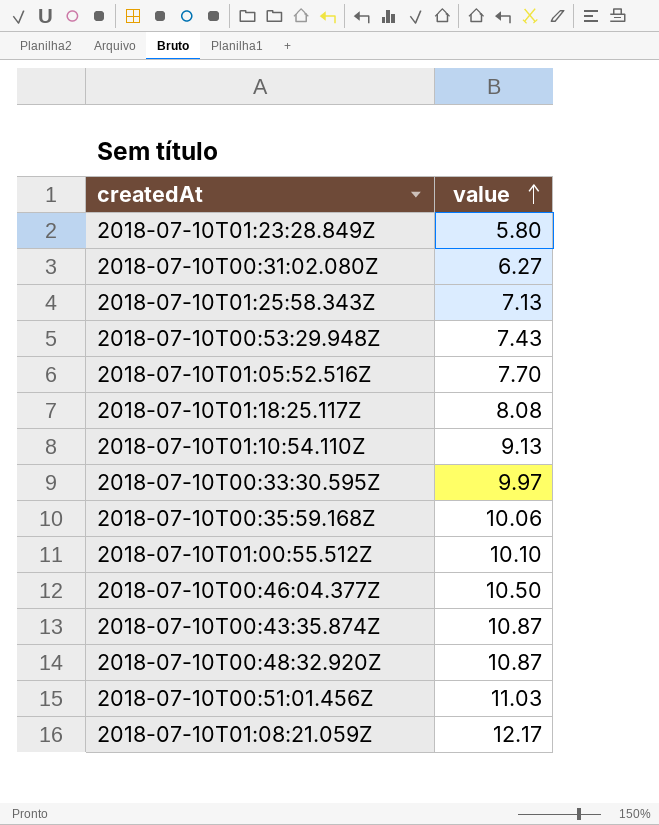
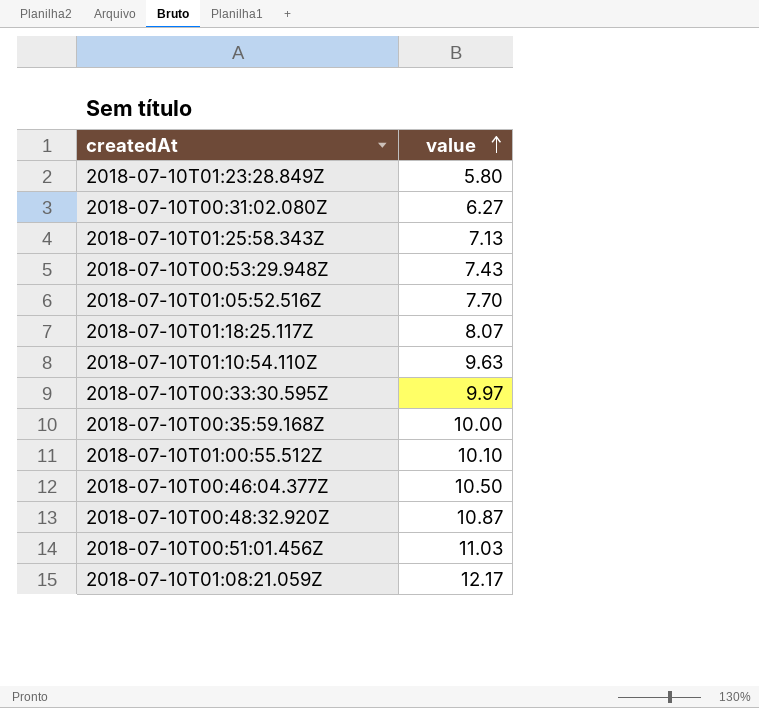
row 2018-07-10T00:43:35.874Z: 10.87 -> none
2018-07-10T01:18:25.117Z | value: 8.08 -> 8.07
2018-07-10T01:10:54.110Z | value: 9.13 -> 9.63
2018-07-10T00:35:59.168Z | value: 10.06 -> 10.00

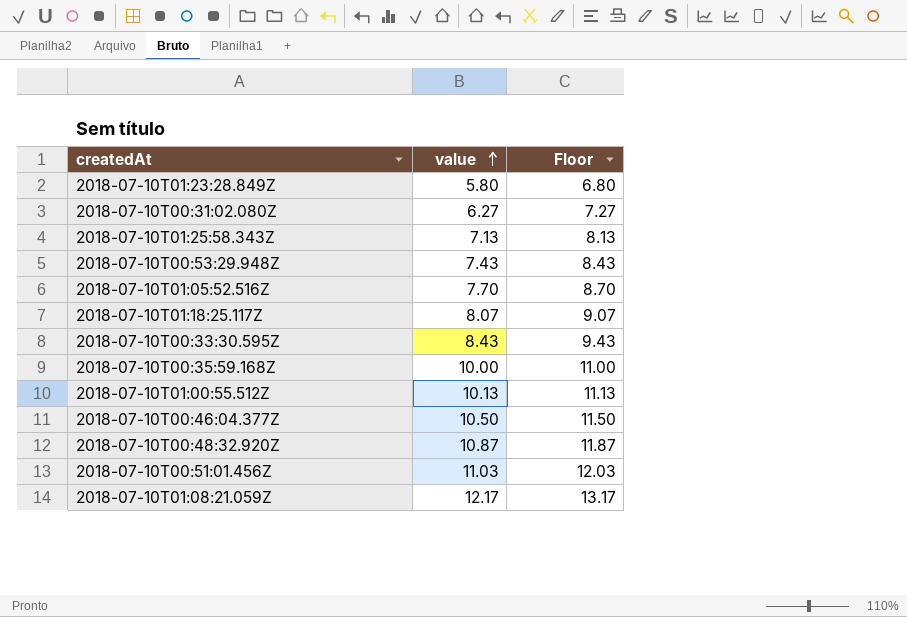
column Floor | formula: none -> [value] + 1
row 2018-07-10T01:10:54.110Z: 9.63 -> none
2018-07-10T00:33:30.595Z | value: 9.97 -> 8.43
2018-07-10T01:00:55.512Z | value: 10.10 -> 10.13

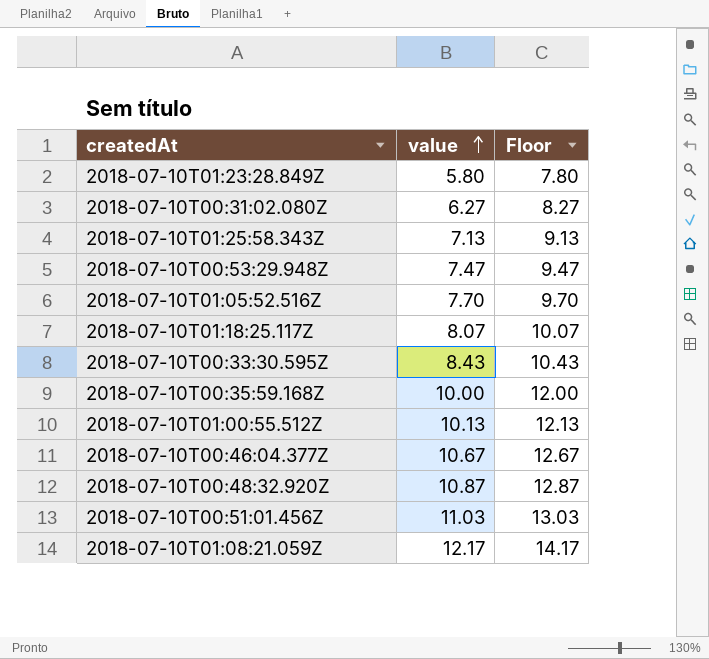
column Floor | formula: [value] + 1 -> [value] + 2
2018-07-10T00:53:29.948Z | value: 7.43 -> 7.47
2018-07-10T00:46:04.377Z | value: 10.50 -> 10.67

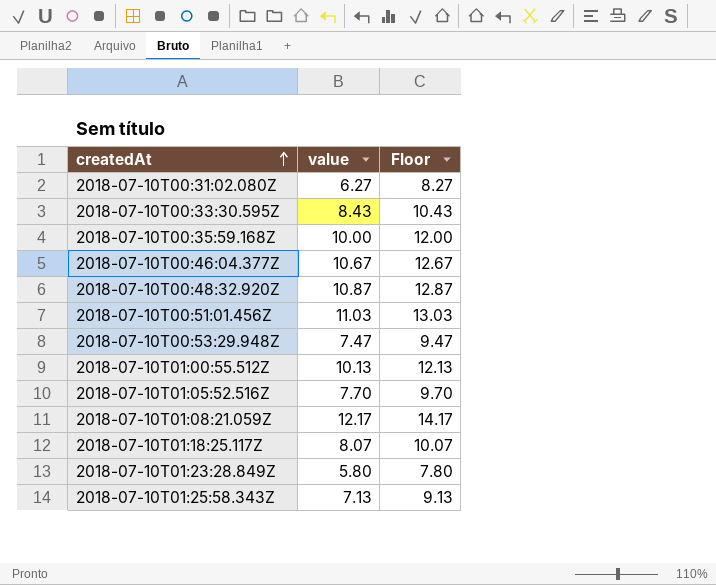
row order: value ascending -> createdAt ascending

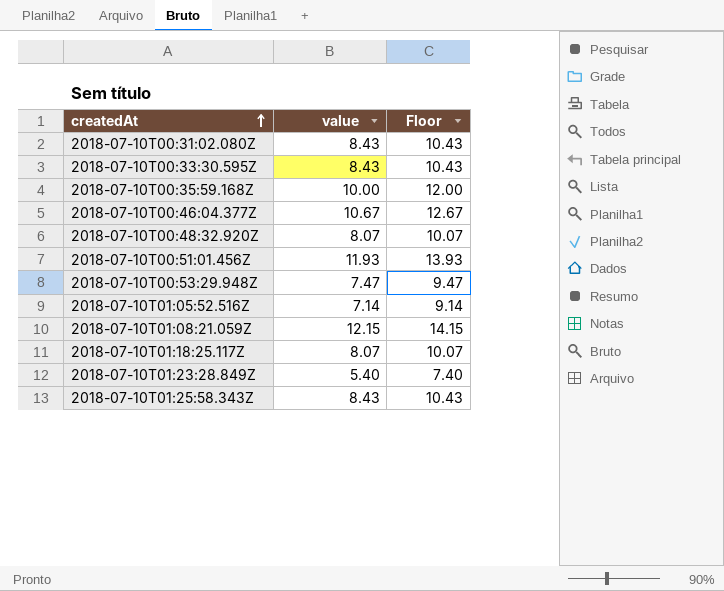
row 2018-07-10T01:00:55.512Z: 10.13 | 12.13 -> none
2018-07-10T00:31:02.080Z | value: 6.27 -> 8.43
2018-07-10T00:31:02.080Z | Floor: 8.27 -> 10.43
2018-07-10T00:48:32.920Z | value: 10.87 -> 8.07
2018-07-10T00:48:32.920Z | Floor: 12.87 -> 10.07
2018-07-10T00:51:01.456Z | value: 11.03 -> 11.93
2018-07-10T00:51:01.456Z | Floor: 13.03 -> 13.93
2018-07-10T01:05:52.516Z | value: 7.70 -> 7.14
2018-07-10T01:05:52.516Z | Floor: 9.70 -> 9.14
2018-07-10T01:08:21.059Z | value: 12.17 -> 12.15
2018-07-10T01:08:21.059Z | Floor: 14.17 -> 14.15
2018-07-10T01:23:28.849Z | value: 5.80 -> 5.40
2018-07-10T01:23:28.849Z | Floor: 7.80 -> 7.40
2018-07-10T01:25:58.343Z | value: 7.13 -> 8.43
2018-07-10T01:25:58.343Z | Floor: 9.13 -> 10.43

